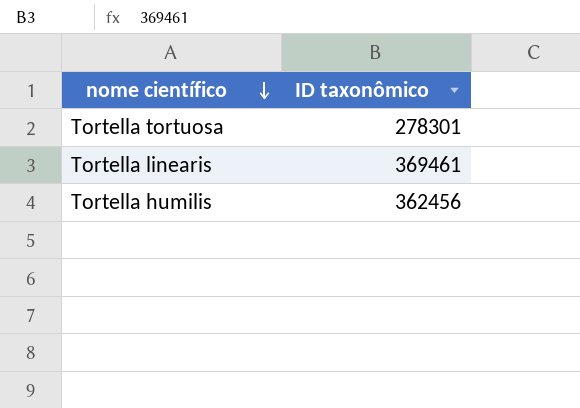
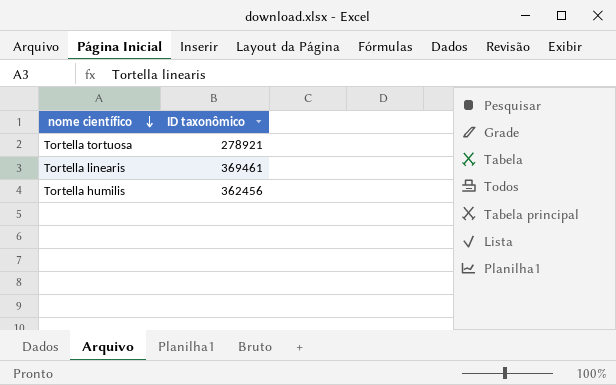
Tortella tortuosa | ID taxonômico: 278301 -> 278921

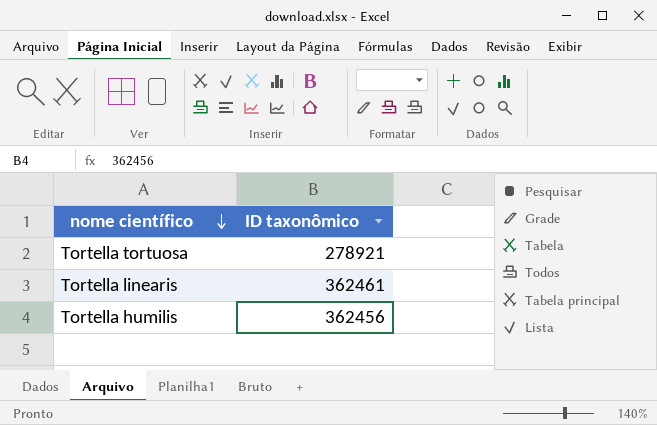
Tortella linearis | ID taxonômico: 369461 -> 362461

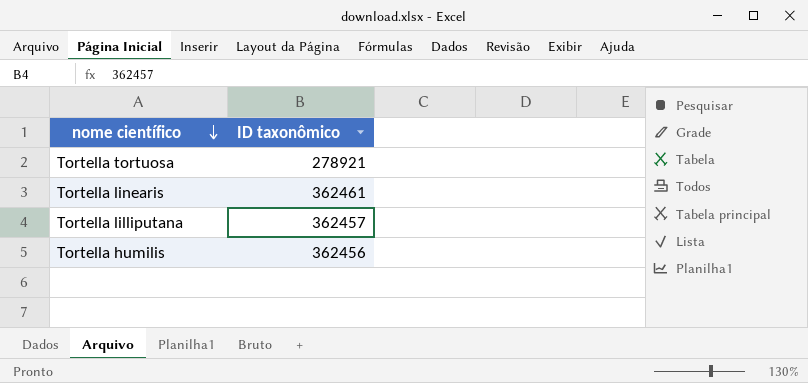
row Tortella lilliputana: none -> 362457

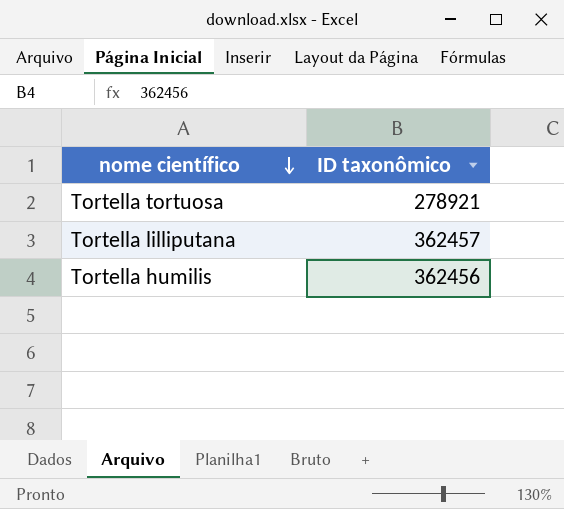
row Tortella linearis: 362461 -> none

